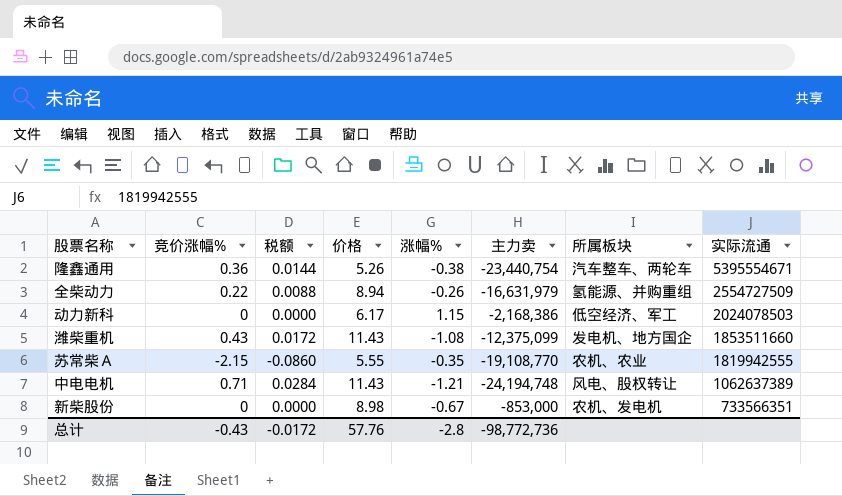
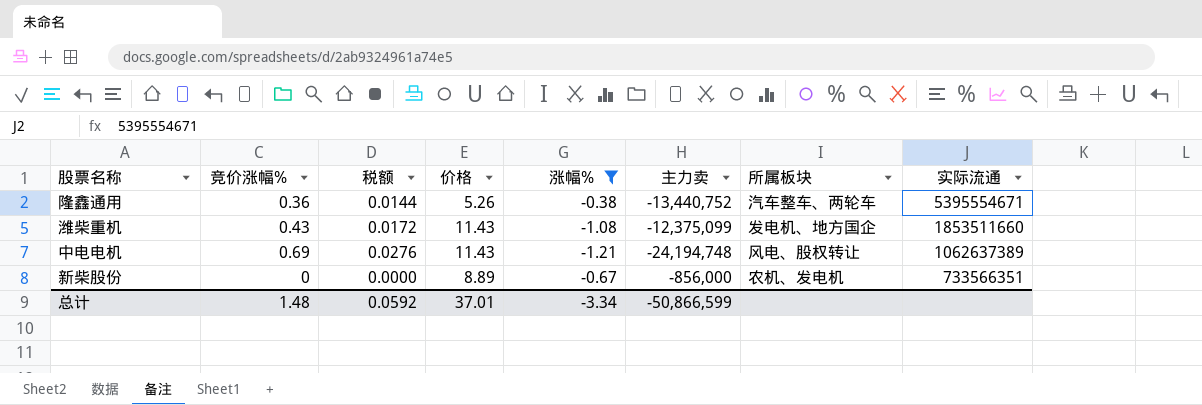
filter: none -> 涨幅% <= -0.38
隆鑫通用 | 主力卖: -23,440,754 -> -13,440,752
中电电机 | 竞价涨幅%: 0.71 -> 0.69
中电电机 | 税额: 0.0284 -> 0.0276
新柴股份 | 价格: 8.98 -> 8.89
新柴股份 | 主力卖: -853,000 -> -856,000
总计 | 竞价涨幅%: -0.43 -> 1.48
总计 | 税额: -0.0172 -> 0.0592
总计 | 价格: 57.76 -> 37.01
总计 | 涨幅%: -2.8 -> -3.34
总计 | 主力卖: -98,772,736 -> -50,866,599

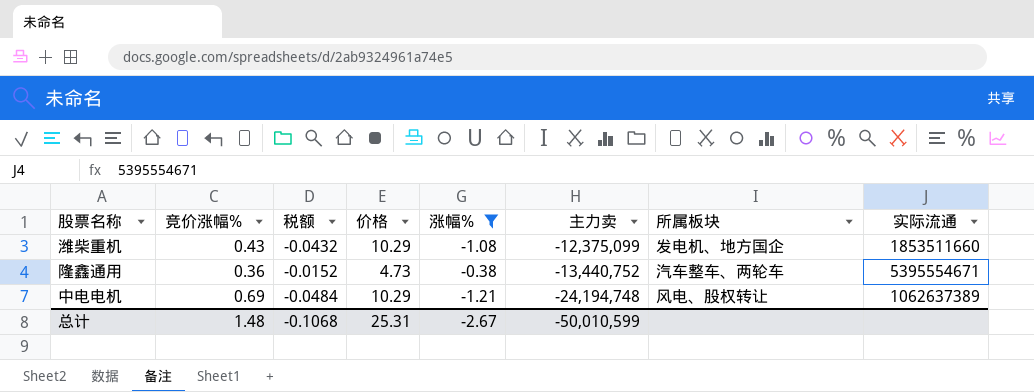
row order: 实际流通 descending -> 主力卖 descending
column 税额 | formula: [竞价涨幅%] * 0.04 -> [涨幅%] * 0.04
row 新柴股份: 0 | 0.0000 | 8.89 | -0.67 | -856,000 | 农机、发电机 | 733566351 -> none
潍柴重机 | 价格: 11.43 -> 10.29
隆鑫通用 | 价格: 5.26 -> 4.73
中电电机 | 价格: 11.43 -> 10.29
总计 | 税额: 0.0592 -> -0.1068
总计 | 价格: 37.01 -> 25.31
总计 | 涨幅%: -3.34 -> -2.67
总计 | 主力卖: -50,866,599 -> -50,010,599

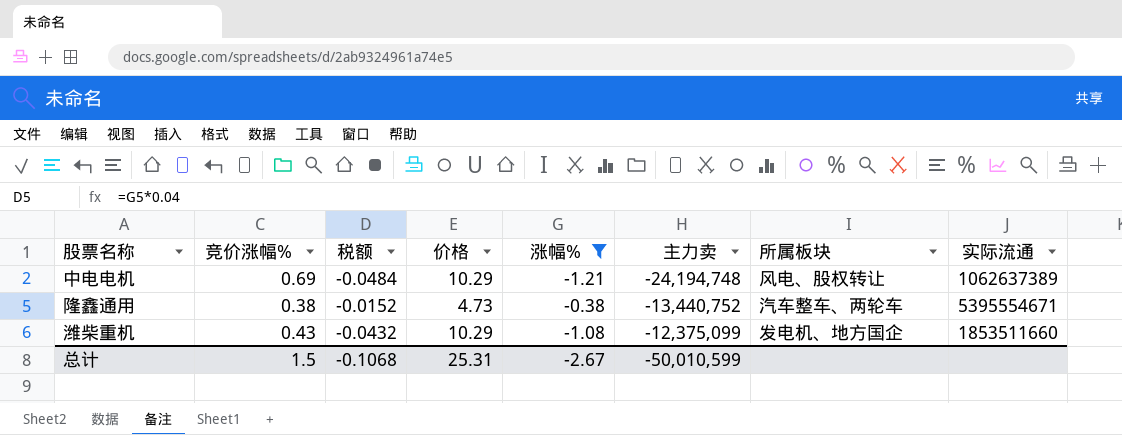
row order: 主力卖 descending -> 主力卖 ascending
隆鑫通用 | 竞价涨幅%: 0.36 -> 0.38
总计 | 竞价涨幅%: 1.48 -> 1.5

